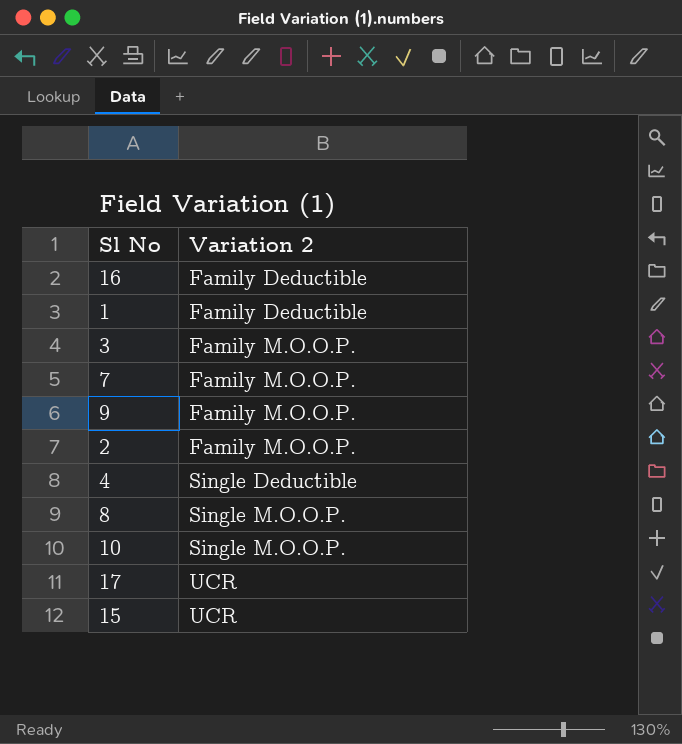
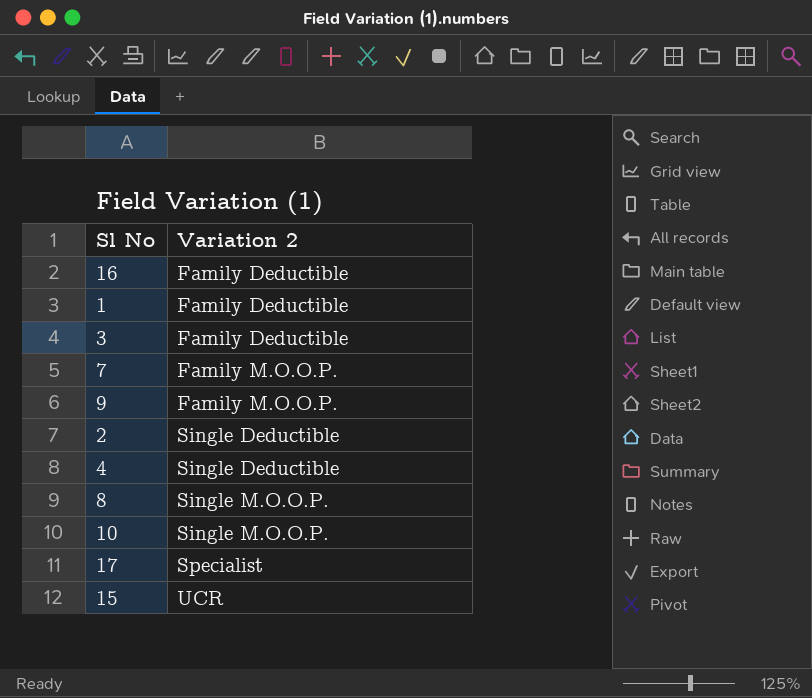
3 | Variation 2: Family M.O.O.P. -> Family Deductible
2 | Variation 2: Family M.O.O.P. -> Single Deductible
17 | Variation 2: UCR -> Specialist

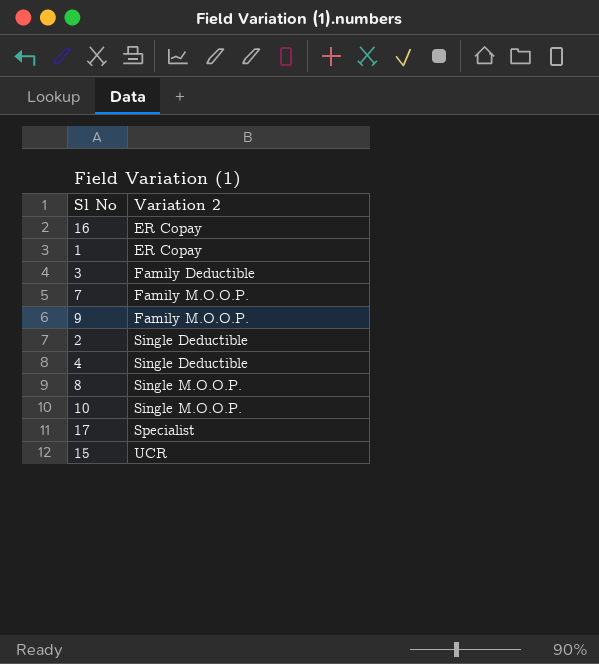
16 | Variation 2: Family Deductible -> ER Copay
1 | Variation 2: Family Deductible -> ER Copay

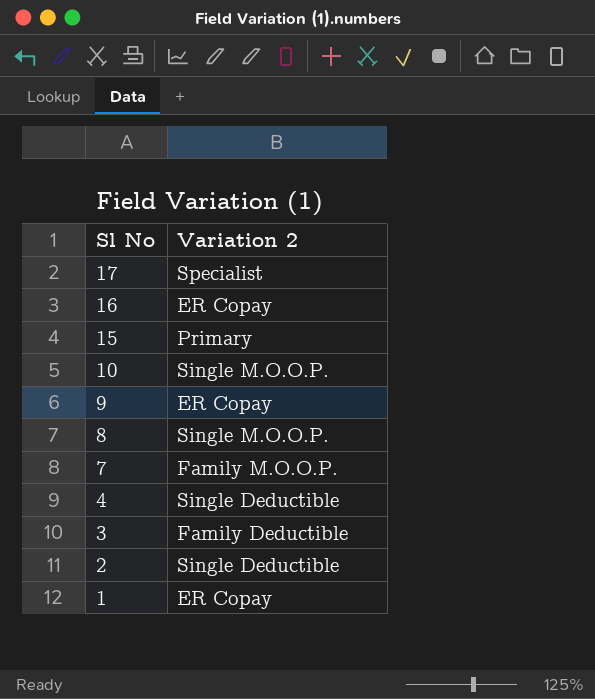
row order: Variation 2 ascending -> Sl No descending
15 | Variation 2: UCR -> Primary
9 | Variation 2: Family M.O.O.P. -> ER Copay

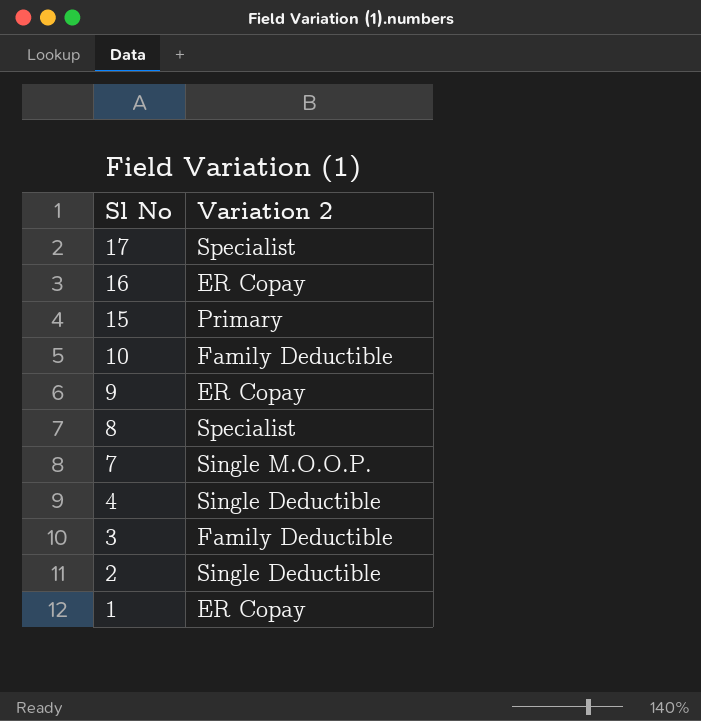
10 | Variation 2: Single M.O.O.P. -> Family Deductible
8 | Variation 2: Single M.O.O.P. -> Specialist
7 | Variation 2: Family M.O.O.P. -> Single M.O.O.P.

